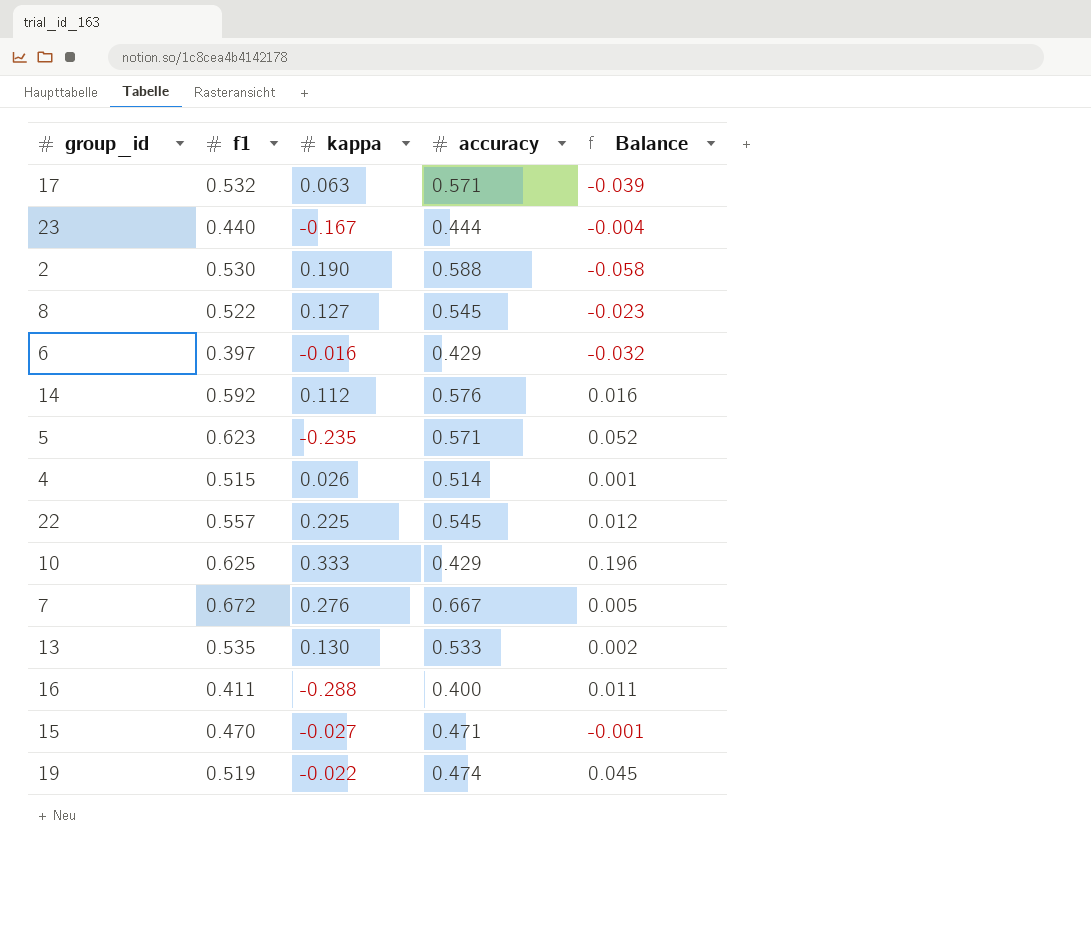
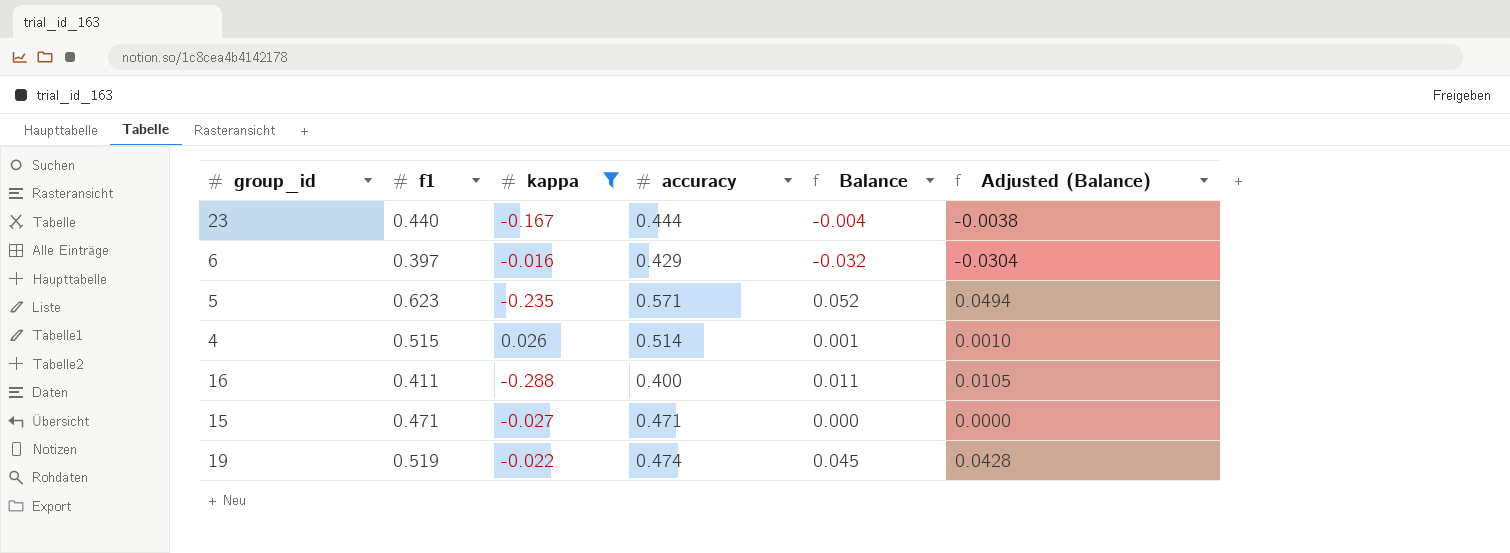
filter: none -> kappa <= 0.026
column Adjusted (Balance) | formula: none -> [Balance] * 0.95
15 | f1: 0.470 -> 0.471
15 | Balance: -0.001 -> 0.000

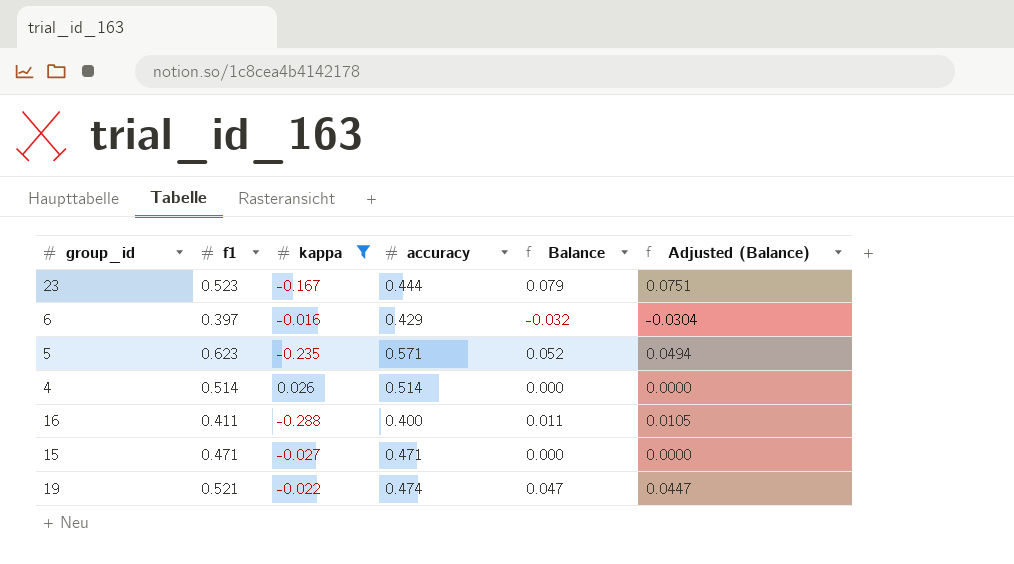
23 | f1: 0.440 -> 0.523
23 | Balance: -0.004 -> 0.079
23 | Adjusted (Balance): -0.0038 -> 0.0751
4 | f1: 0.515 -> 0.514
4 | Balance: 0.001 -> 0.000
4 | Adjusted (Balance): 0.0010 -> 0.0000
19 | f1: 0.519 -> 0.521
19 | Balance: 0.045 -> 0.047
19 | Adjusted (Balance): 0.0428 -> 0.0447

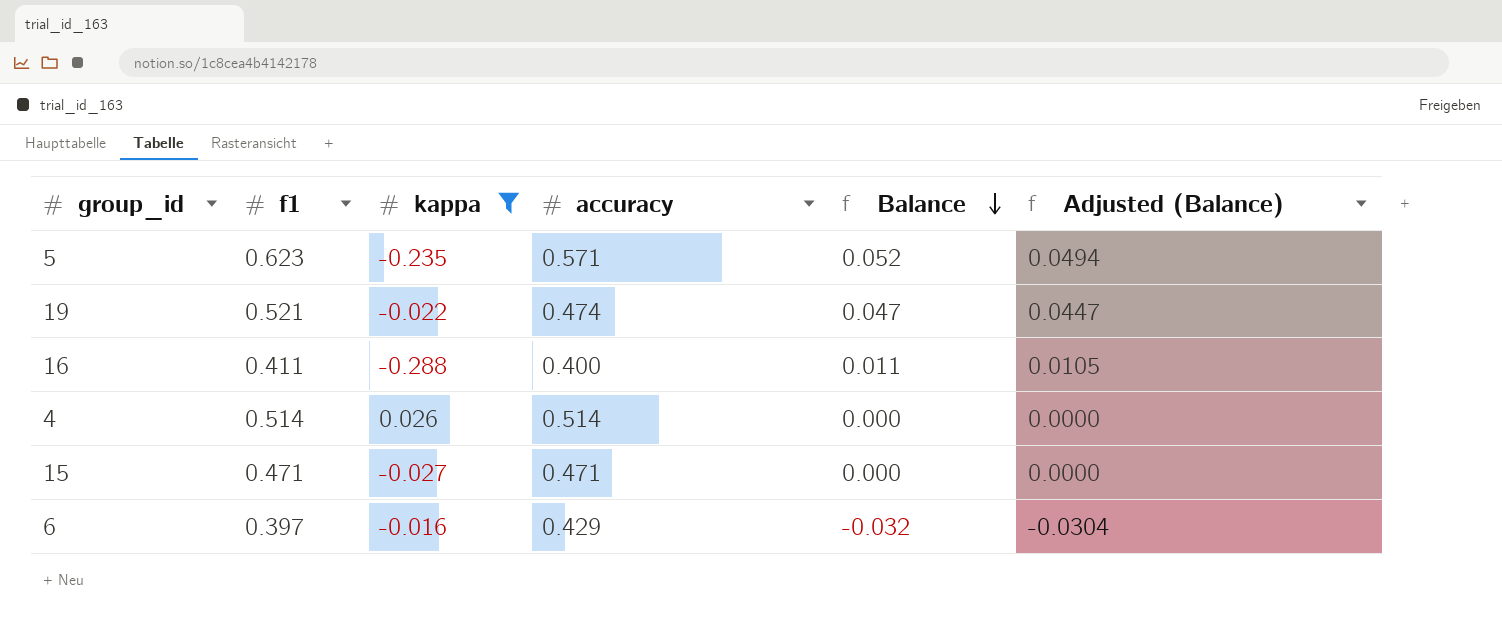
row order: none -> Balance descending
row 23: 0.523 | -0.167 | 0.444 | 0.079 | 0.0751 -> none

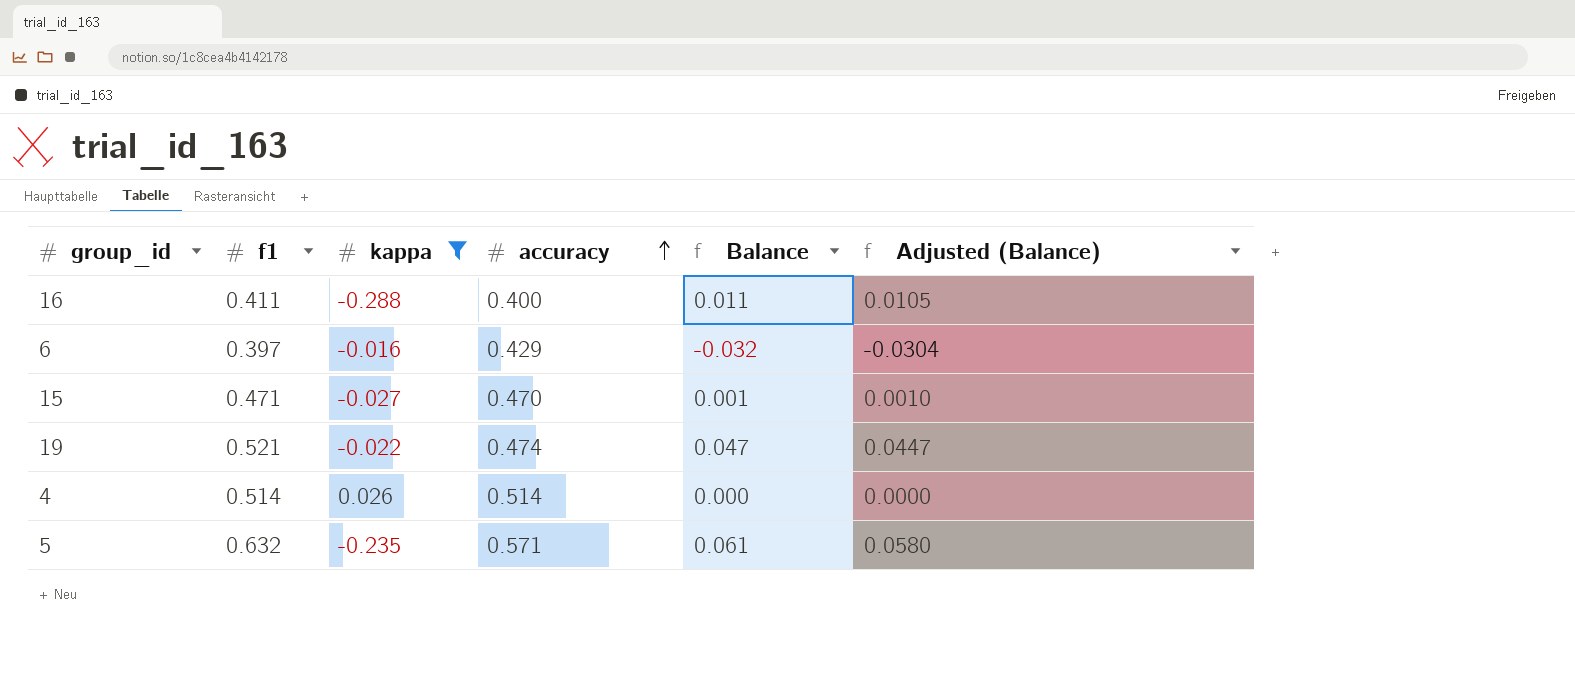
row order: Balance descending -> accuracy ascending
15 | accuracy: 0.471 -> 0.470
15 | Balance: 0.000 -> 0.001
15 | Adjusted (Balance): 0.0000 -> 0.0010
5 | f1: 0.623 -> 0.632
5 | Balance: 0.052 -> 0.061
5 | Adjusted (Balance): 0.0494 -> 0.0580

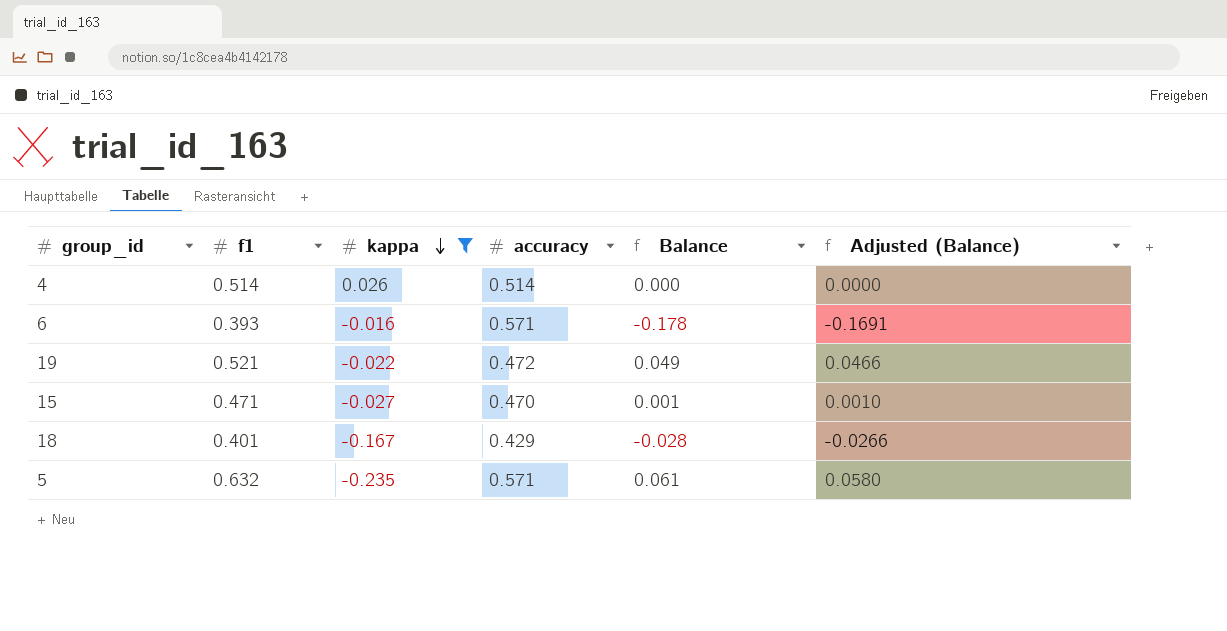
row order: accuracy ascending -> kappa descending
row 16: 0.411 | -0.288 | 0.400 | 0.011 | 0.0105 -> none
6 | f1: 0.397 -> 0.393
6 | accuracy: 0.429 -> 0.571
6 | Balance: -0.032 -> -0.178
6 | Adjusted (Balance): -0.0304 -> -0.1691
19 | accuracy: 0.474 -> 0.472
19 | Balance: 0.047 -> 0.049
19 | Adjusted (Balance): 0.0447 -> 0.0466
row 18: none -> 0.401 | -0.167 | 0.429 | -0.028 | -0.0266

